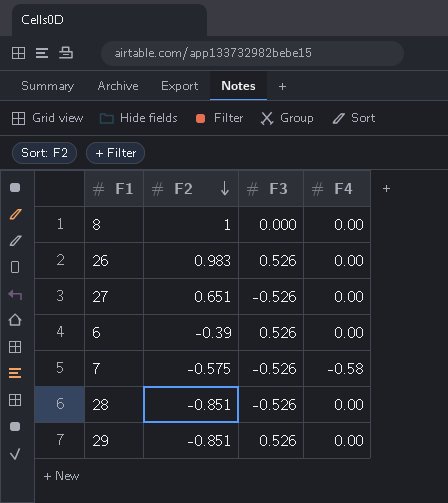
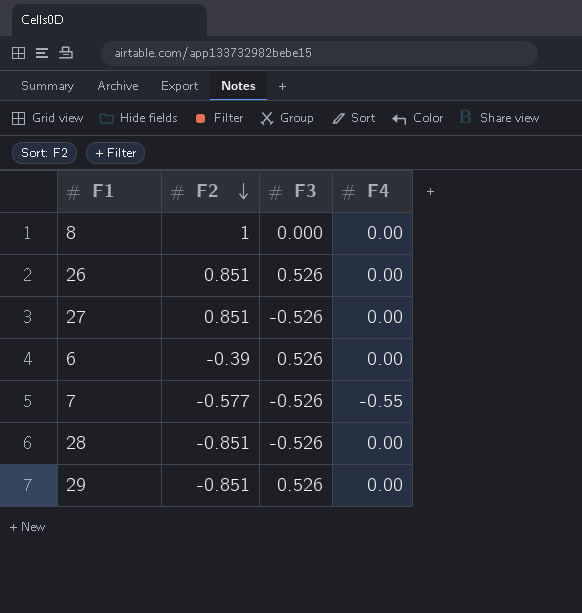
26 | F2: 0.983 -> 0.851
27 | F2: 0.651 -> 0.851
7 | F2: -0.575 -> -0.577
7 | F4: -0.58 -> -0.55

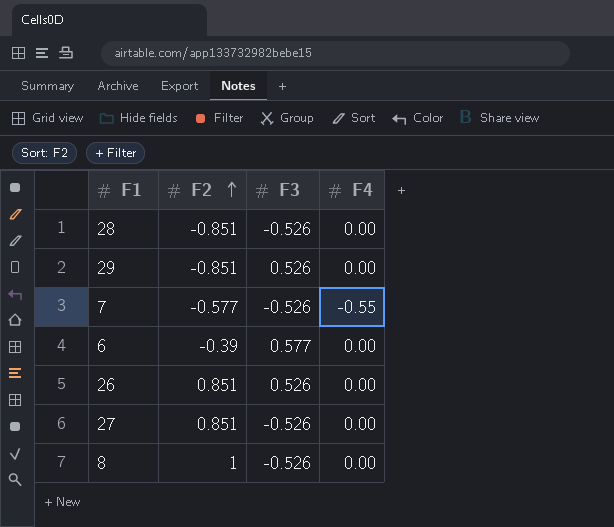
row order: F2 descending -> F2 ascending
6 | F3: 0.526 -> 0.577
8 | F3: 0.000 -> -0.526

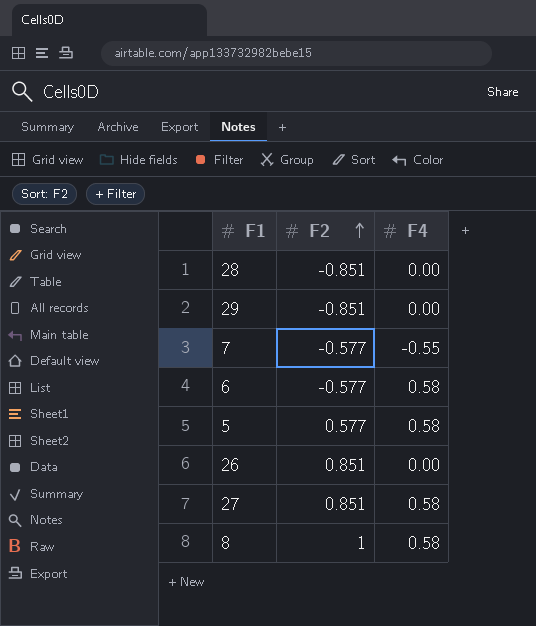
column F3 | position: 3 -> none
6 | F2: -0.39 -> -0.577
6 | F4: 0.00 -> 0.58
row 5: none -> 0.577 | 0.58
27 | F4: 0.00 -> 0.58
8 | F4: 0.00 -> 0.58

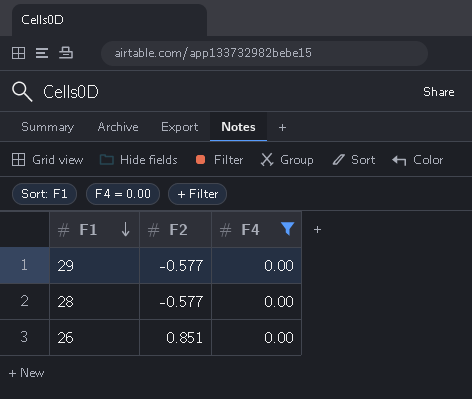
filter: none -> F4 = 0.00
row order: F2 ascending -> F1 descending
29 | F2: -0.851 -> -0.577
28 | F2: -0.851 -> -0.577

